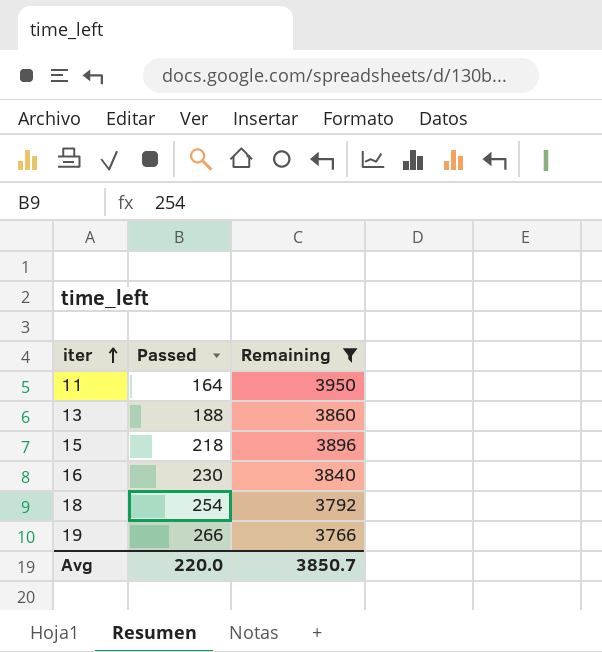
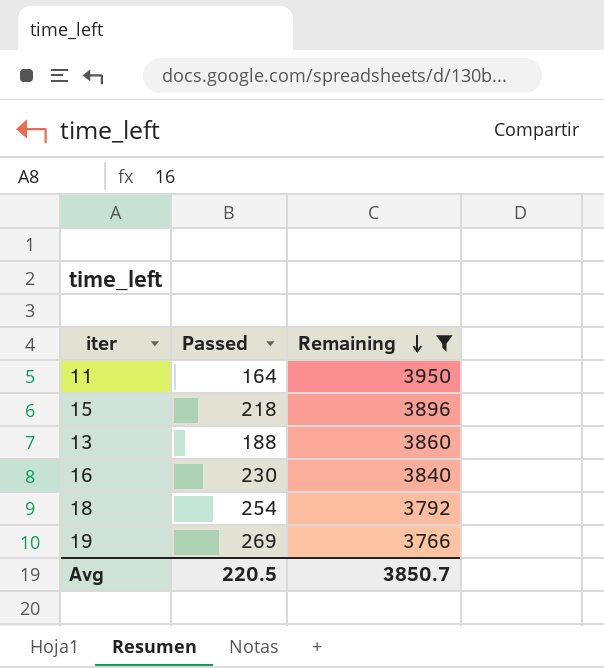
row order: iter ascending -> Remaining descending
19 | Passed: 266 -> 269
Avg | Passed: 220.0 -> 220.5

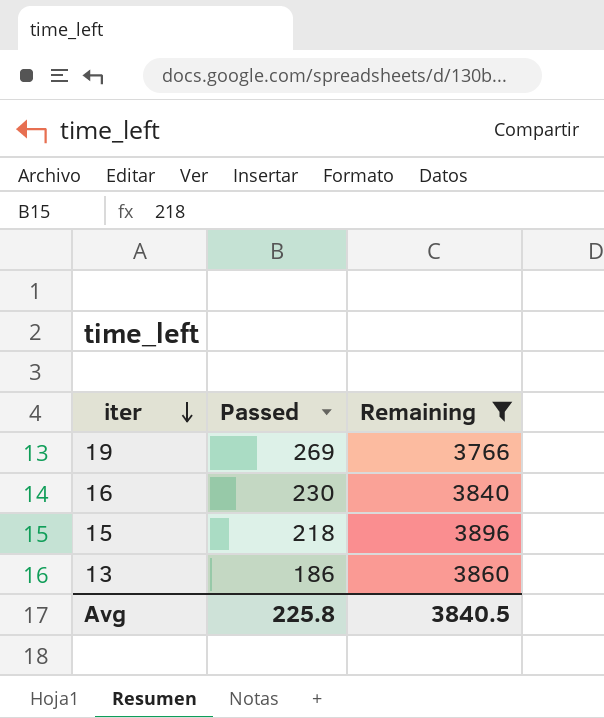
row order: Remaining descending -> iter descending
row 11: 164 | 3950 -> none
row 18: 254 | 3792 -> none
13 | Passed: 188 -> 186
Avg | Passed: 220.5 -> 225.8
Avg | Remaining: 3850.7 -> 3840.5

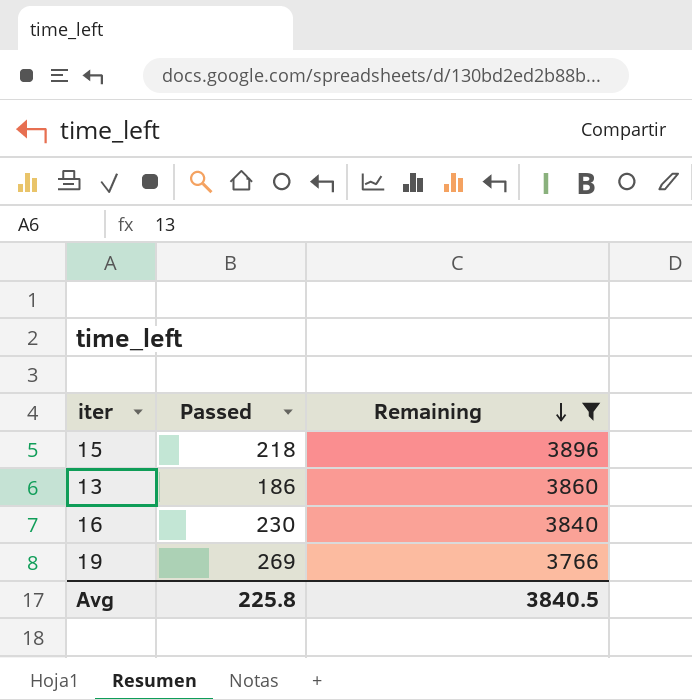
row order: iter descending -> Remaining descending

